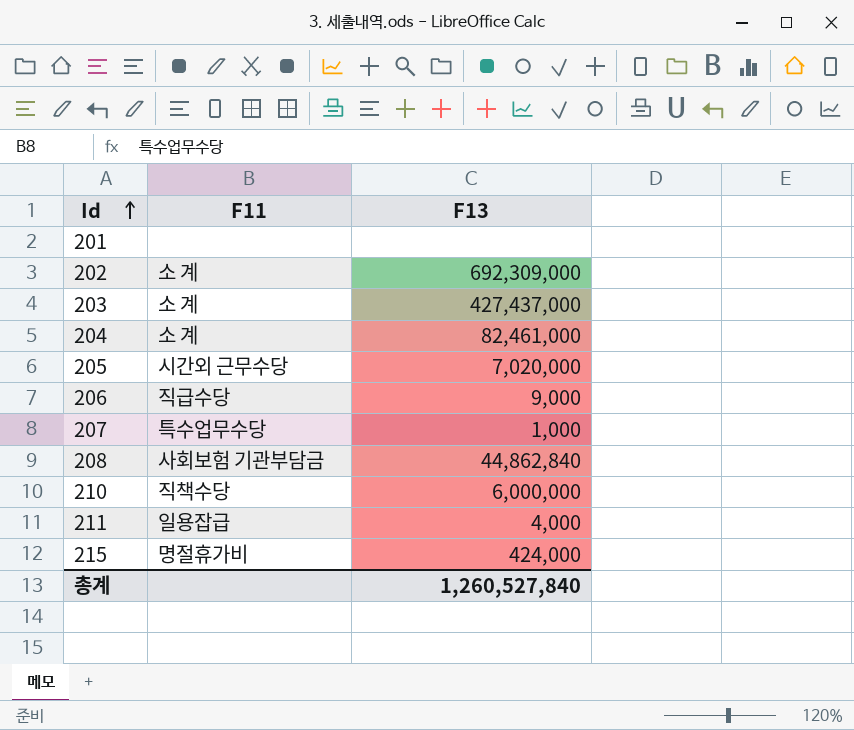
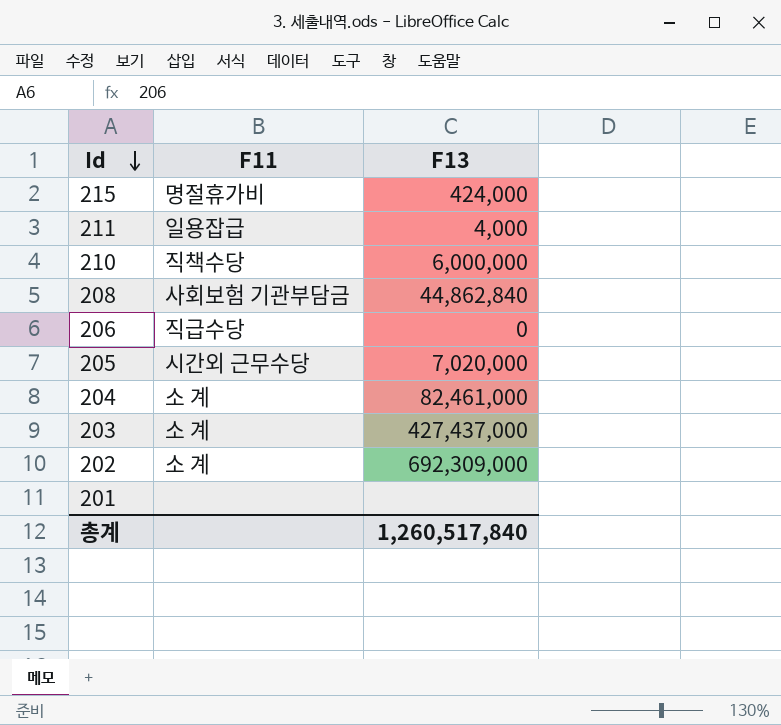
row order: Id ascending -> Id descending
row 207: 특수업무수당 | 1,000 -> none
206 | F13: 9,000 -> 0
총계 | F13: 1,260,527,840 -> 1,260,517,840

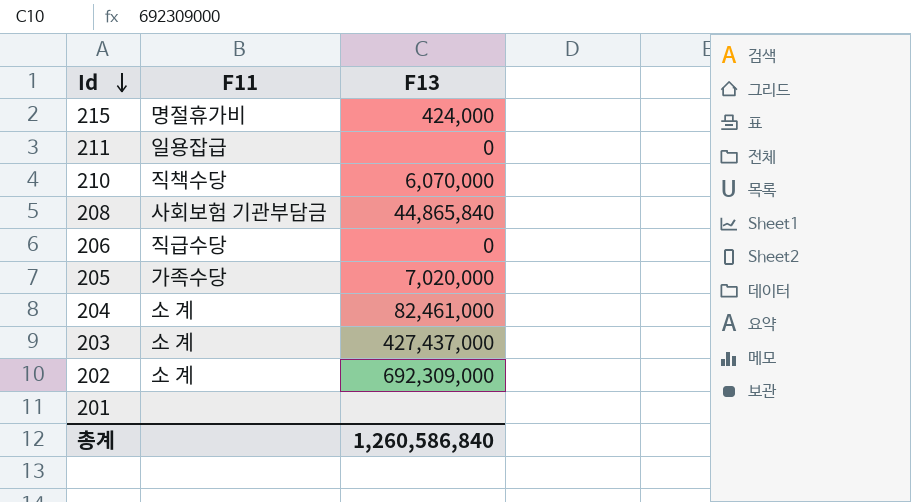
211 | F13: 4,000 -> 0
210 | F13: 6,000,000 -> 6,070,000
208 | F13: 44,862,840 -> 44,865,840
205 | F11: 시간외 근무수당 -> 가족수당
총계 | F13: 1,260,517,840 -> 1,260,586,840

